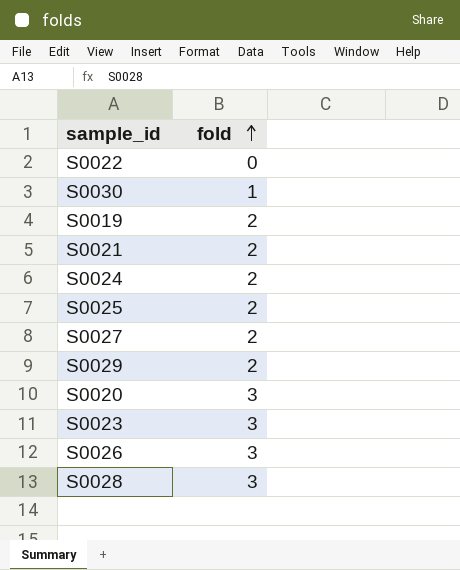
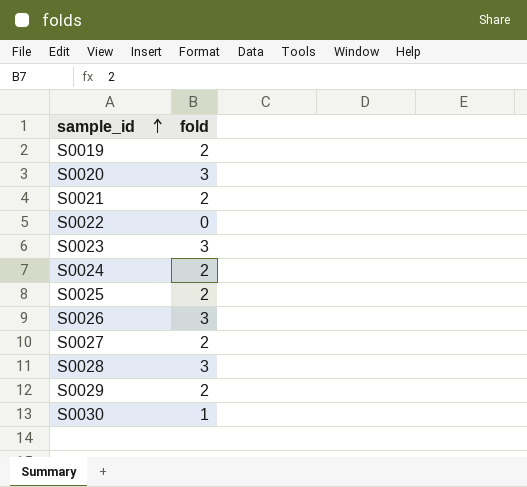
row order: fold ascending -> sample_id ascending

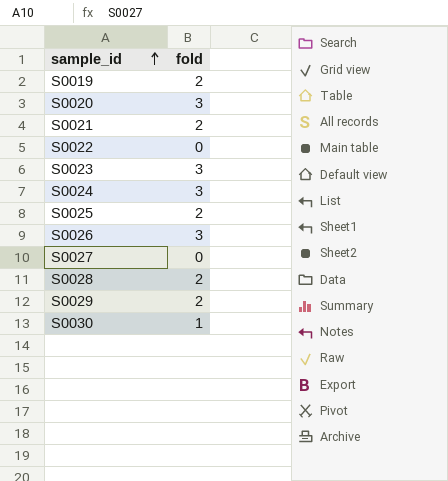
S0024 | fold: 2 -> 3
S0027 | fold: 2 -> 0
S0028 | fold: 3 -> 2

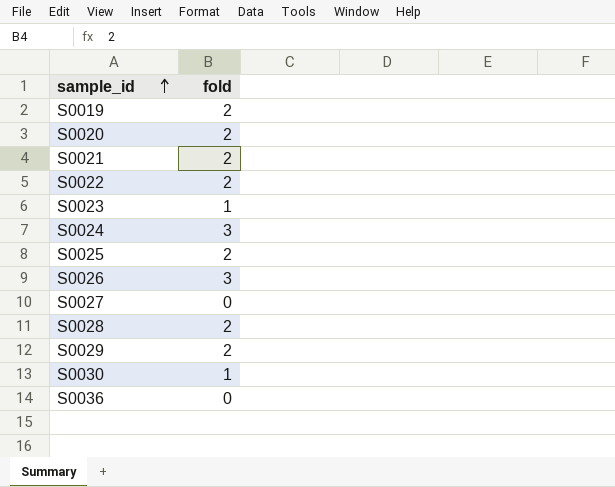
S0020 | fold: 3 -> 2
S0022 | fold: 0 -> 2
S0023 | fold: 3 -> 1
row S0036: none -> 0

